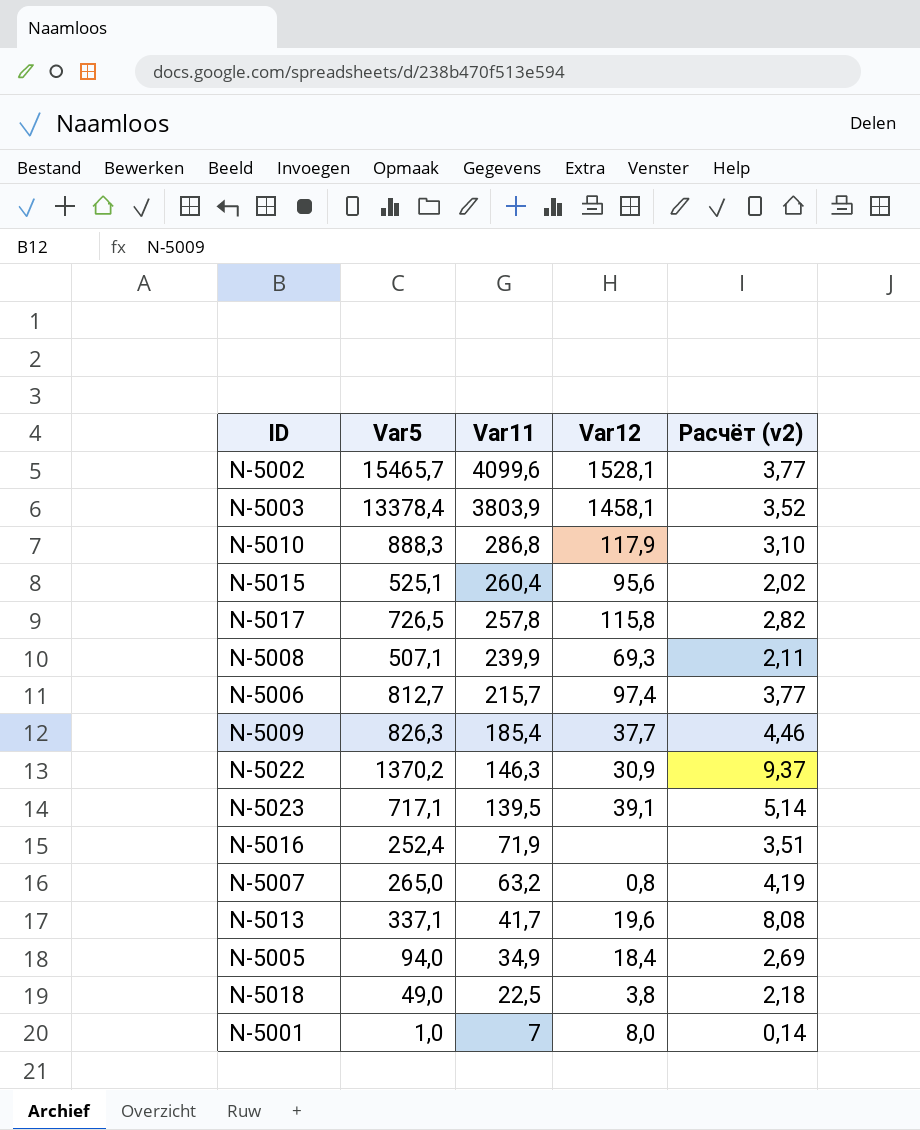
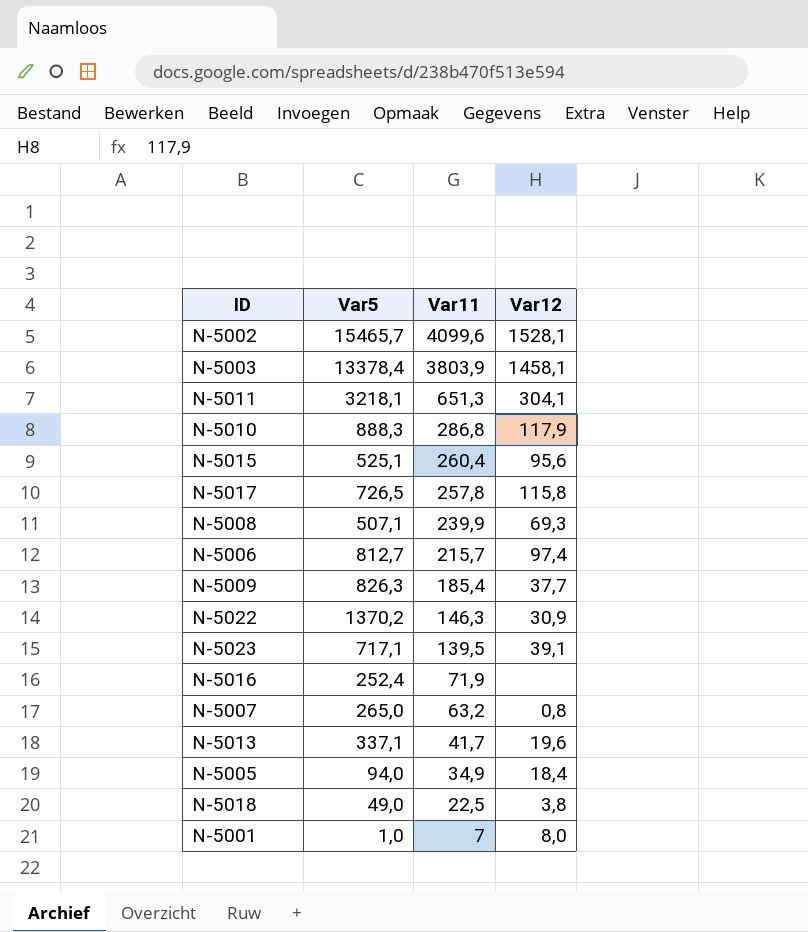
column Расчёт (v2) | formula: [Var5] / [Var11] -> none
row N-5011: none -> 3218,1 | 651,3 | 304,1

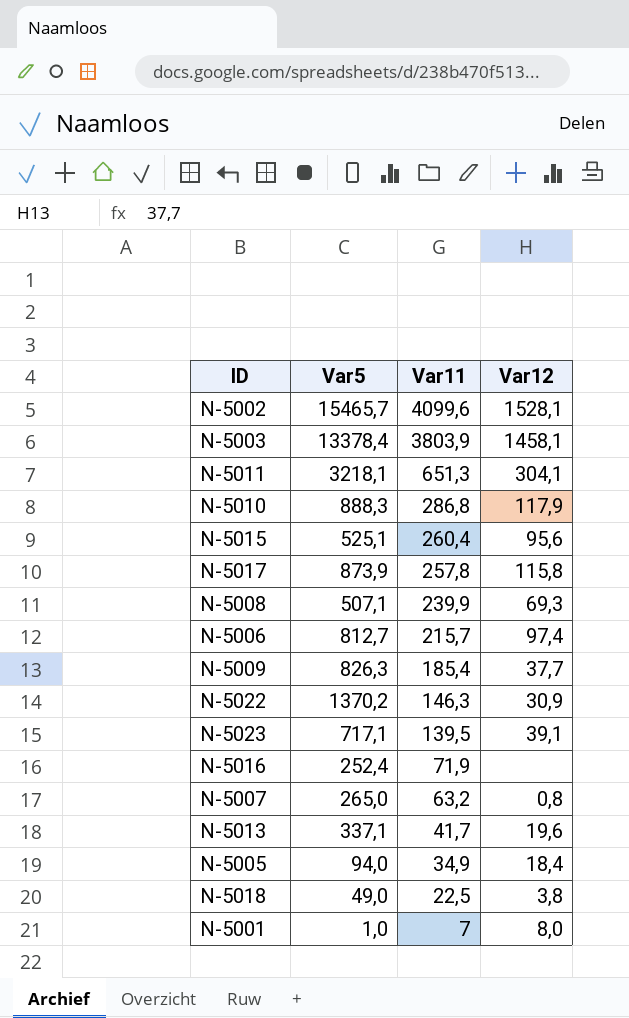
N-5017 | Var5: 726,5 -> 873,9

